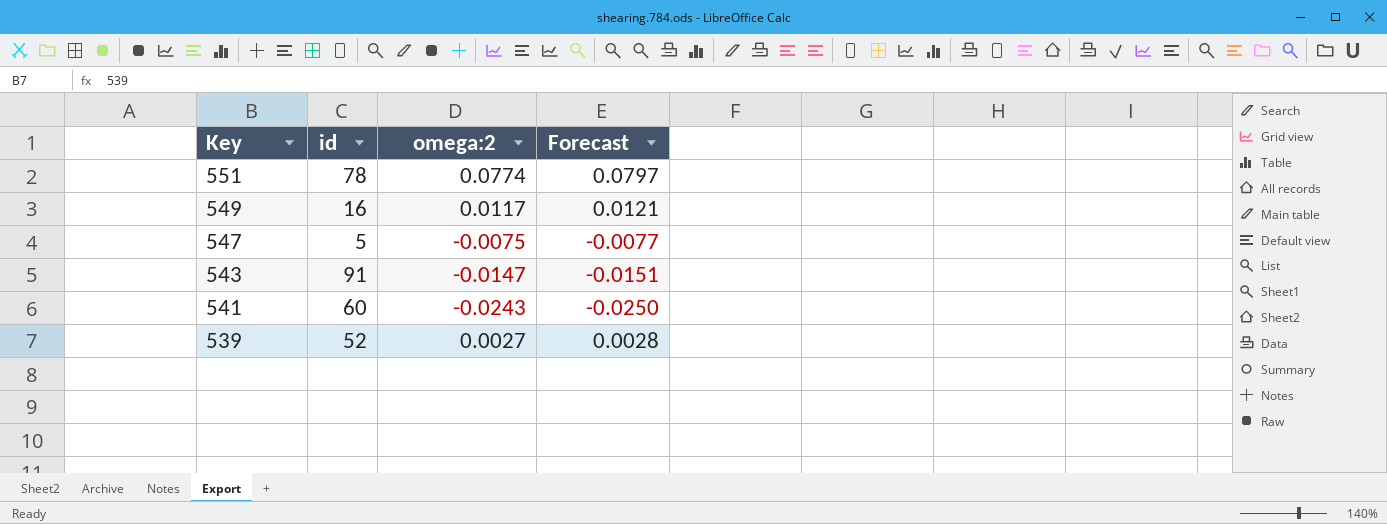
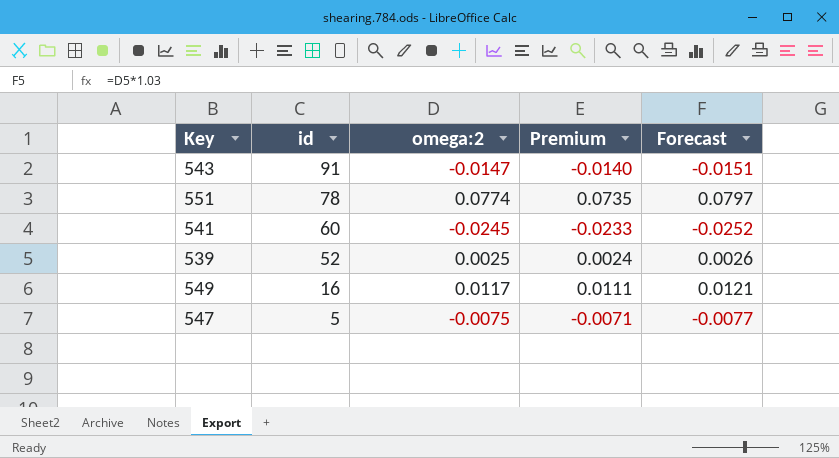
row order: Key descending -> id descending
column Premium | formula: none -> [omega:2] * 0.95
541 | omega:2: -0.0243 -> -0.0245
541 | Forecast: -0.0250 -> -0.0252
539 | omega:2: 0.0027 -> 0.0025
539 | Forecast: 0.0028 -> 0.0026

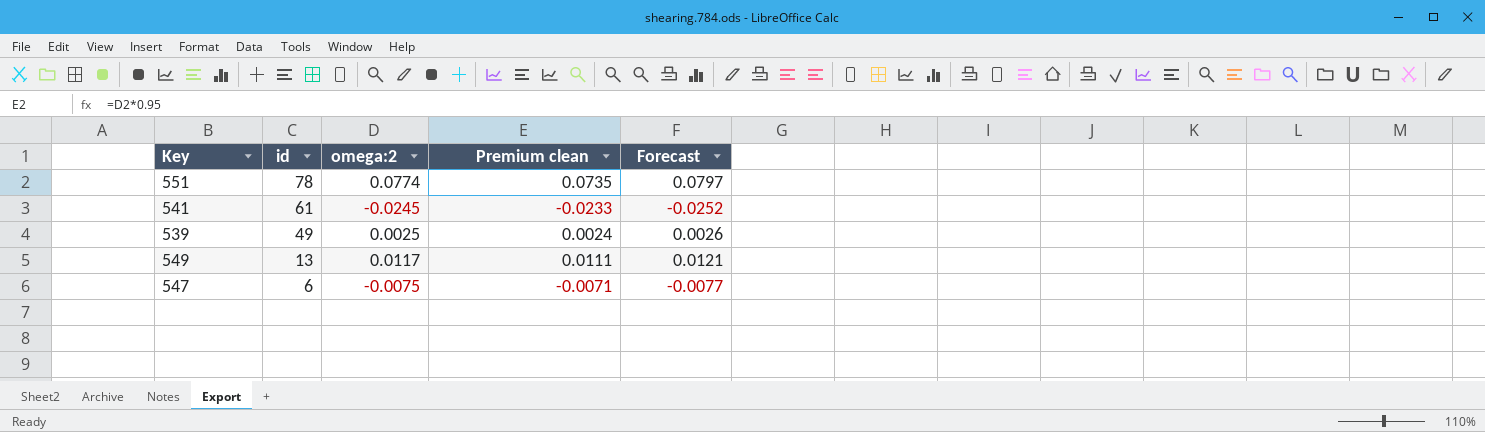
column name: Premium -> Premium clean
row 543: 91 | -0.0147 | -0.0140 | -0.0151 -> none
541 | id: 60 -> 61
539 | id: 52 -> 49
549 | id: 16 -> 13
547 | id: 5 -> 6

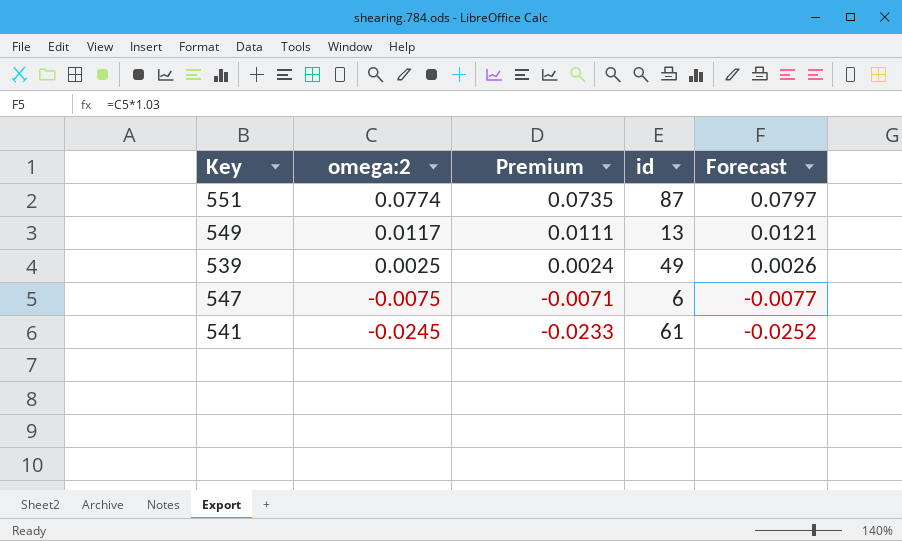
row order: id descending -> omega:2 descending
column name: Premium clean -> Premium
column id | position: 2 -> 4
551 | id: 78 -> 87

